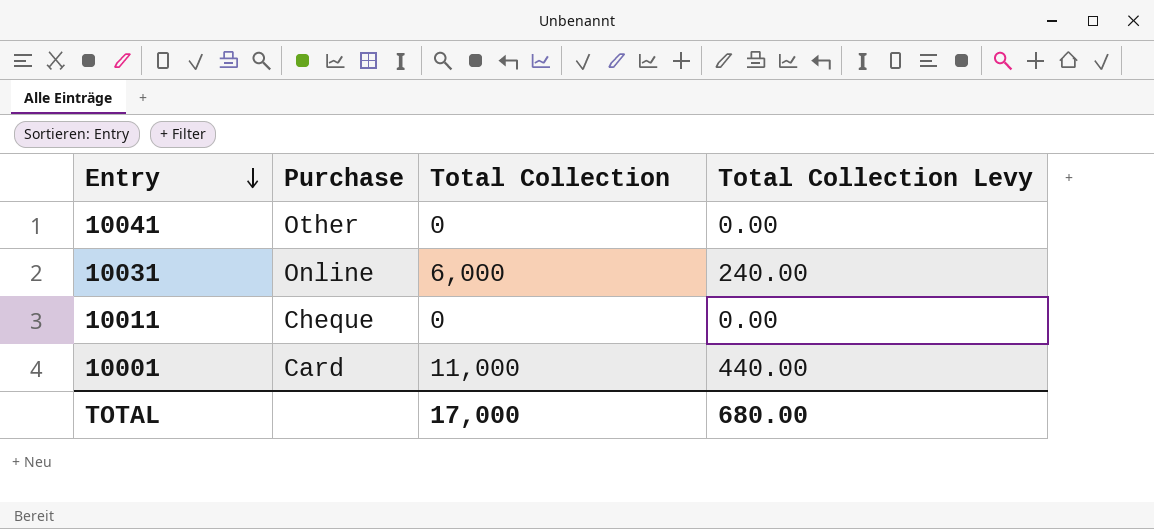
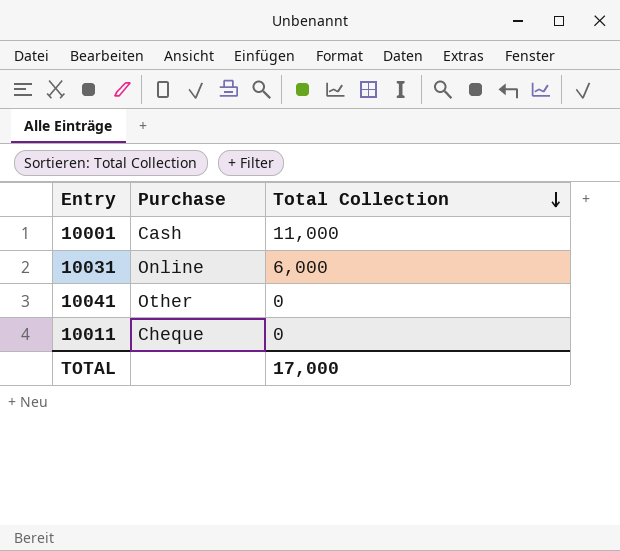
row order: Entry descending -> Total Collection descending
column Total Collection Levy | formula: [Total Collection] * 0.04 -> none
10001 | Purchase: Card -> Cash

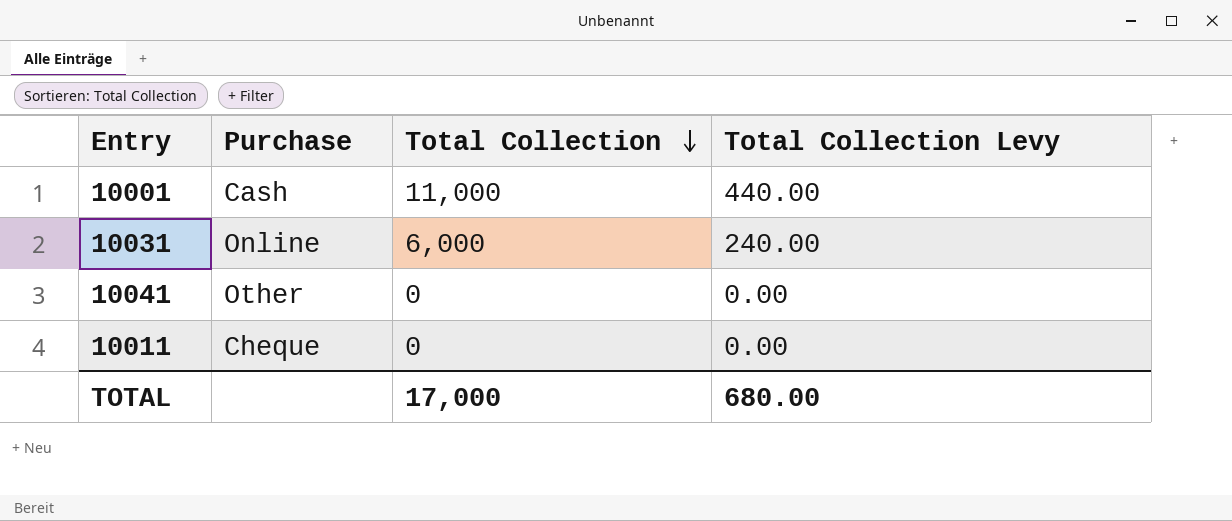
column Total Collection Levy | formula: none -> [Total Collection] * 0.04

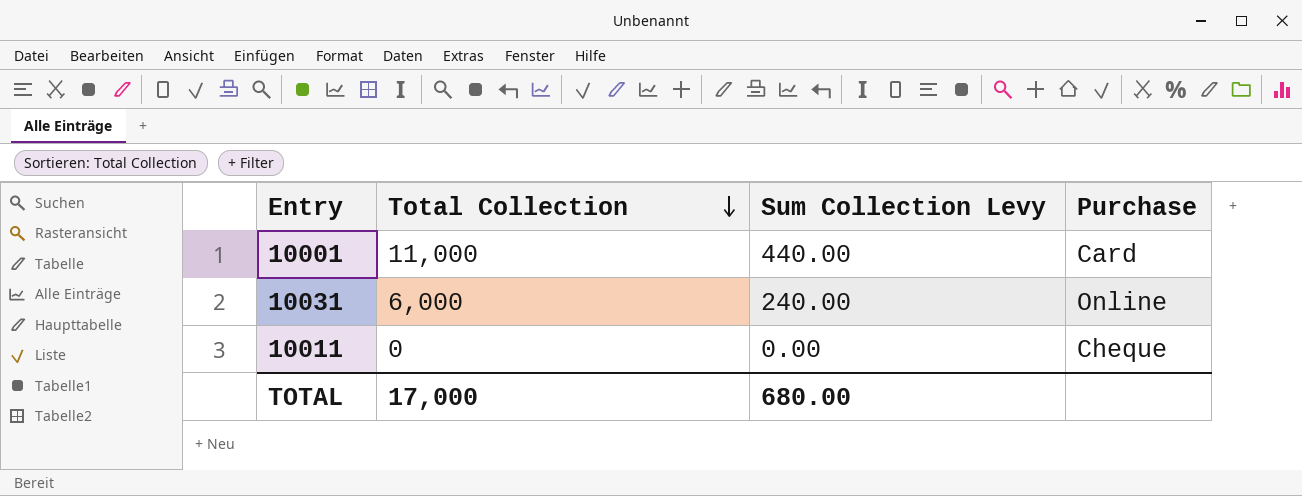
column name: Total Collection Levy -> Sum Collection Levy
column Purchase | position: 2 -> 4
row 10041: Other | 0 | 0.00 -> none
10001 | Purchase: Cash -> Card

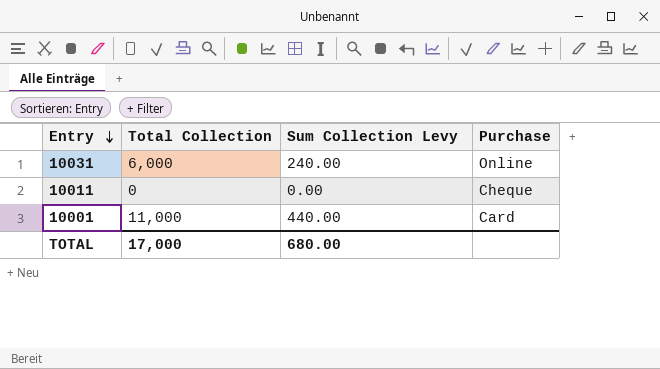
row order: Total Collection descending -> Entry descending

